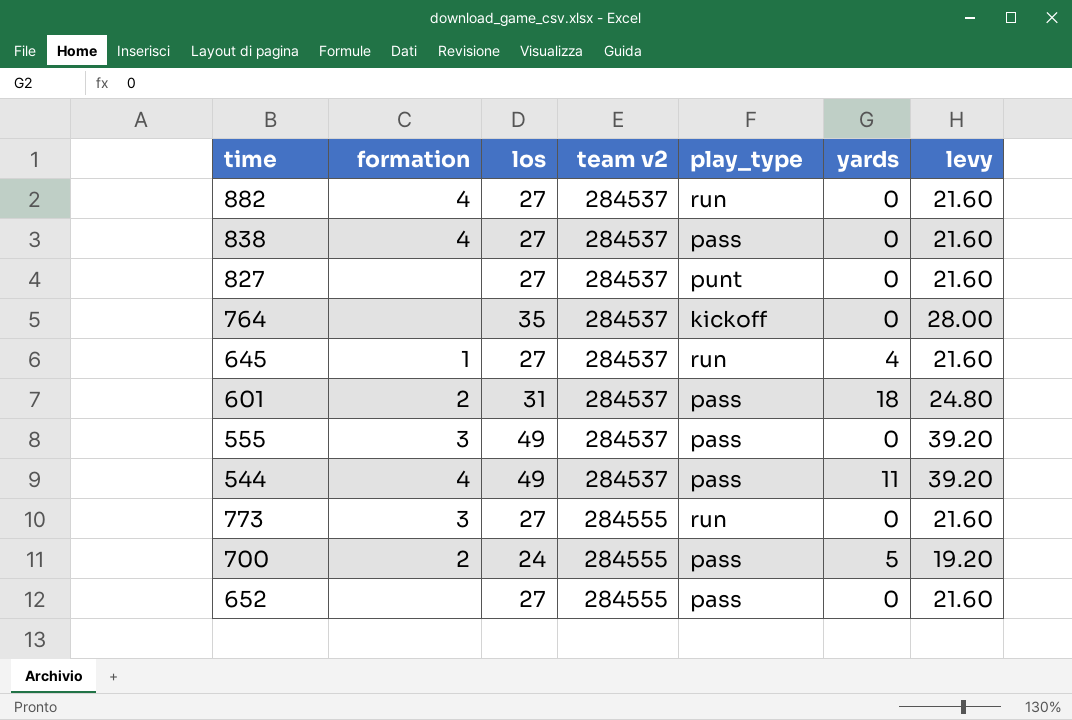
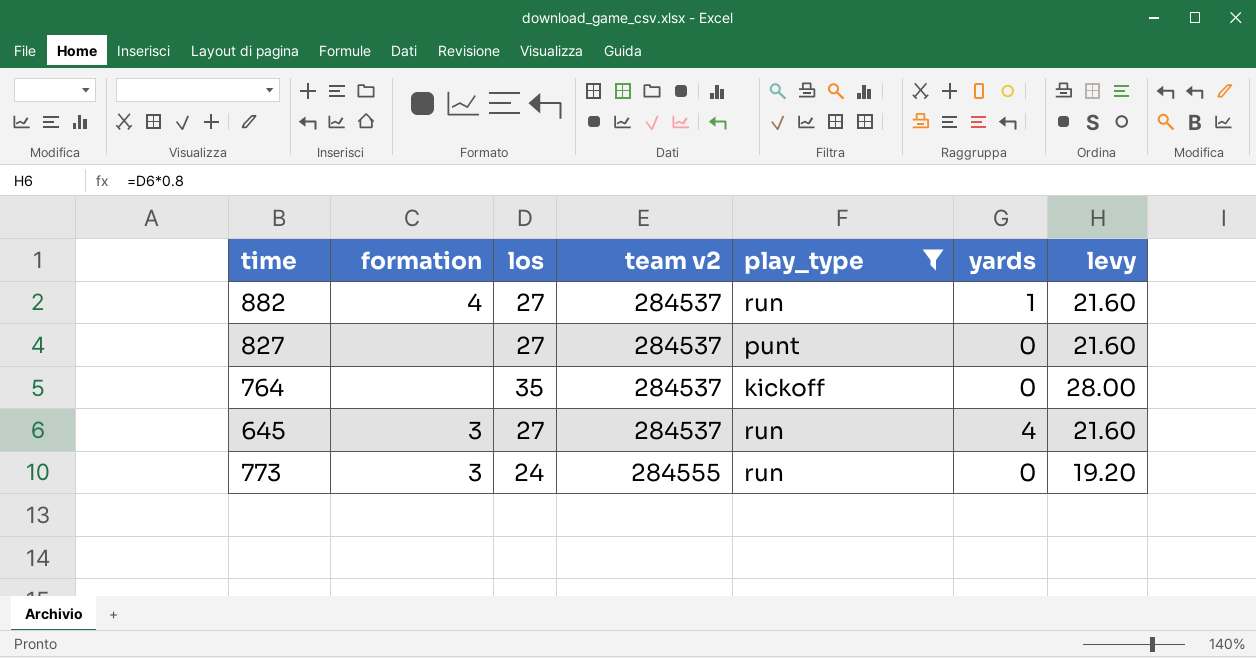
filter: none -> play_type != pass
882 | yards: 0 -> 1
645 | formation: 1 -> 3
773 | los: 27 -> 24
773 | levy: 21.60 -> 19.20

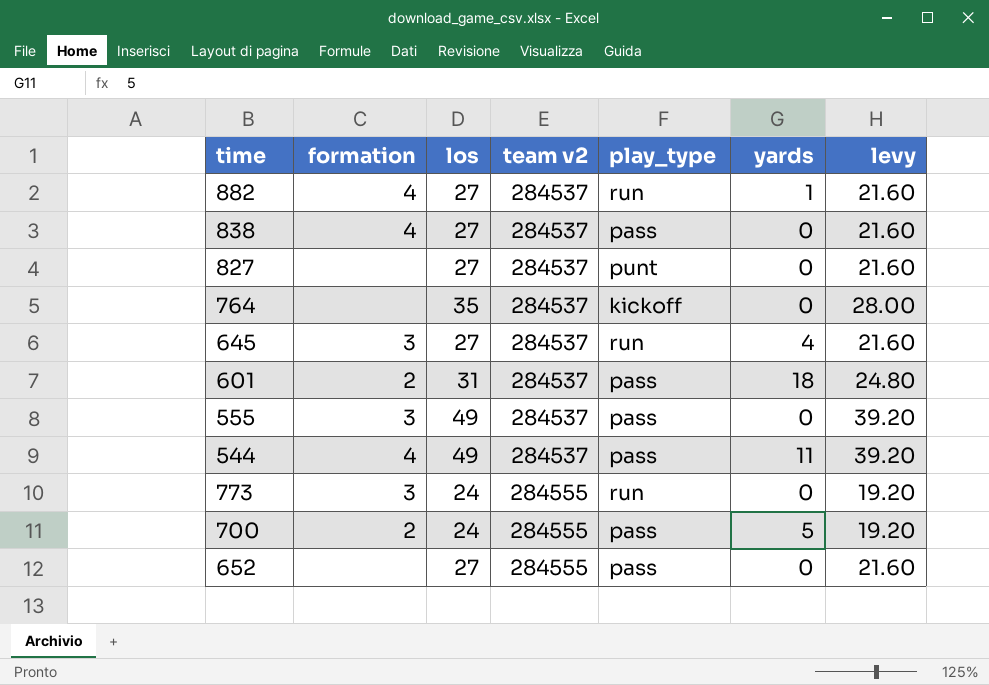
filter: play_type != pass -> none

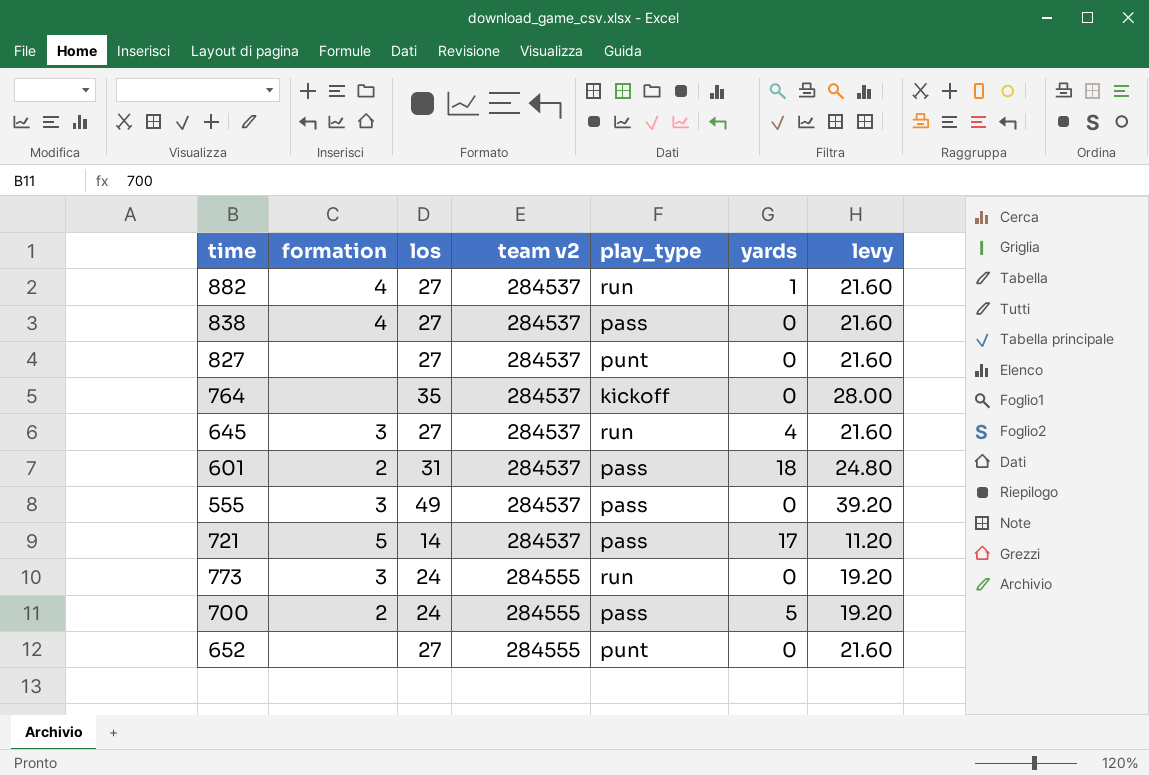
row 544: 4 | 49 | 284537 | pass | 11 | 39.20 -> none
row 721: none -> 5 | 14 | 284537 | pass | 17 | 11.20
652 | play_type: pass -> punt

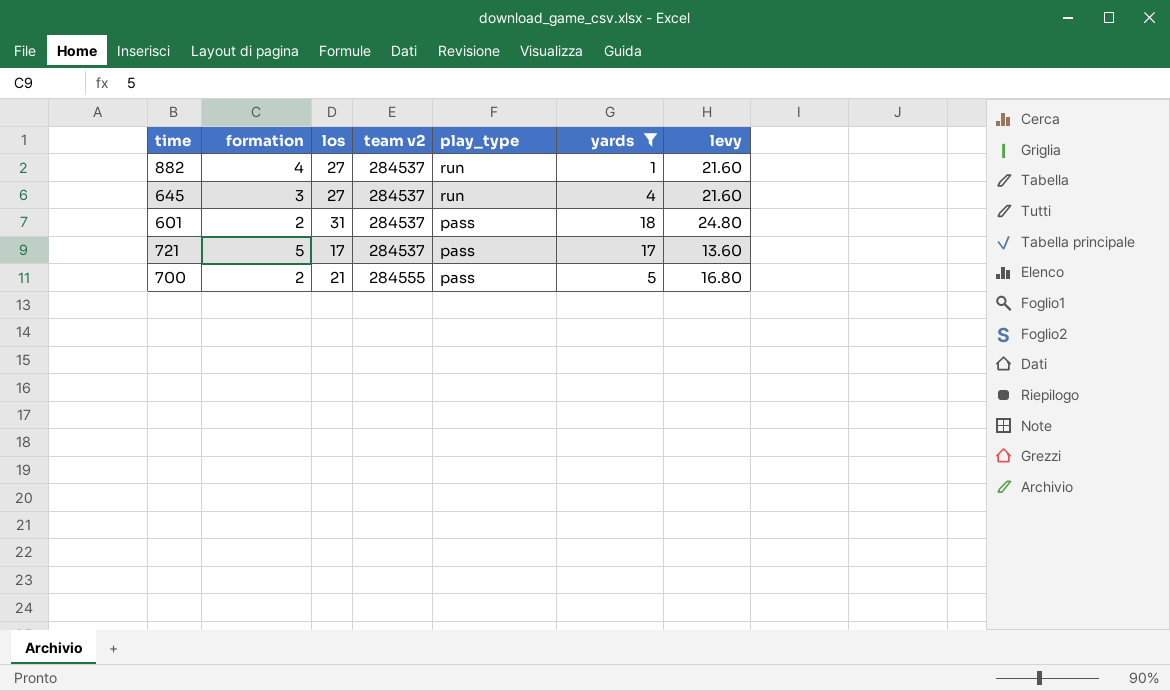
filter: none -> yards != 0
721 | los: 14 -> 17
721 | levy: 11.20 -> 13.60
700 | los: 24 -> 21
700 | levy: 19.20 -> 16.80

